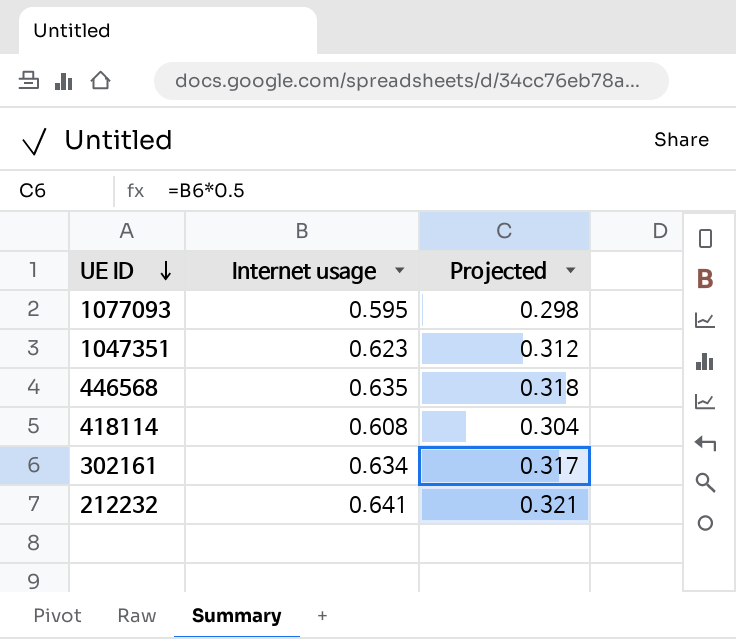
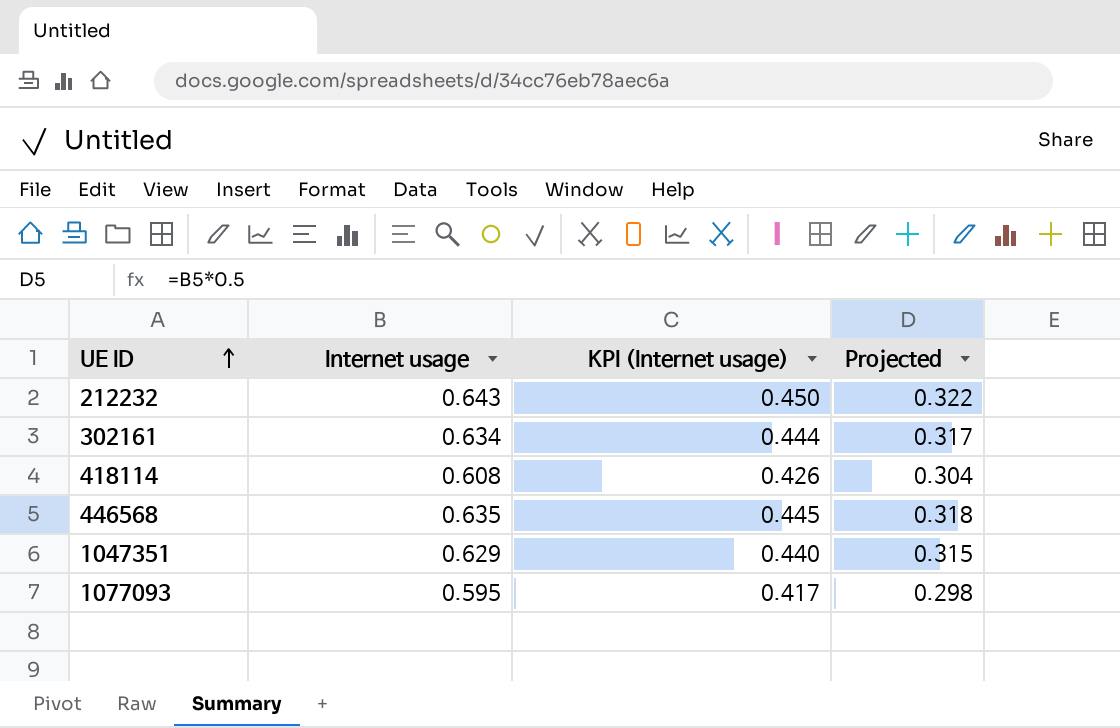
row order: UE ID descending -> UE ID ascending
column KPI (Internet usage) | formula: none -> [Internet usage] * 0.7
212232 | Internet usage: 0.641 -> 0.643
212232 | Projected: 0.321 -> 0.322
1047351 | Internet usage: 0.623 -> 0.629
1047351 | Projected: 0.312 -> 0.315

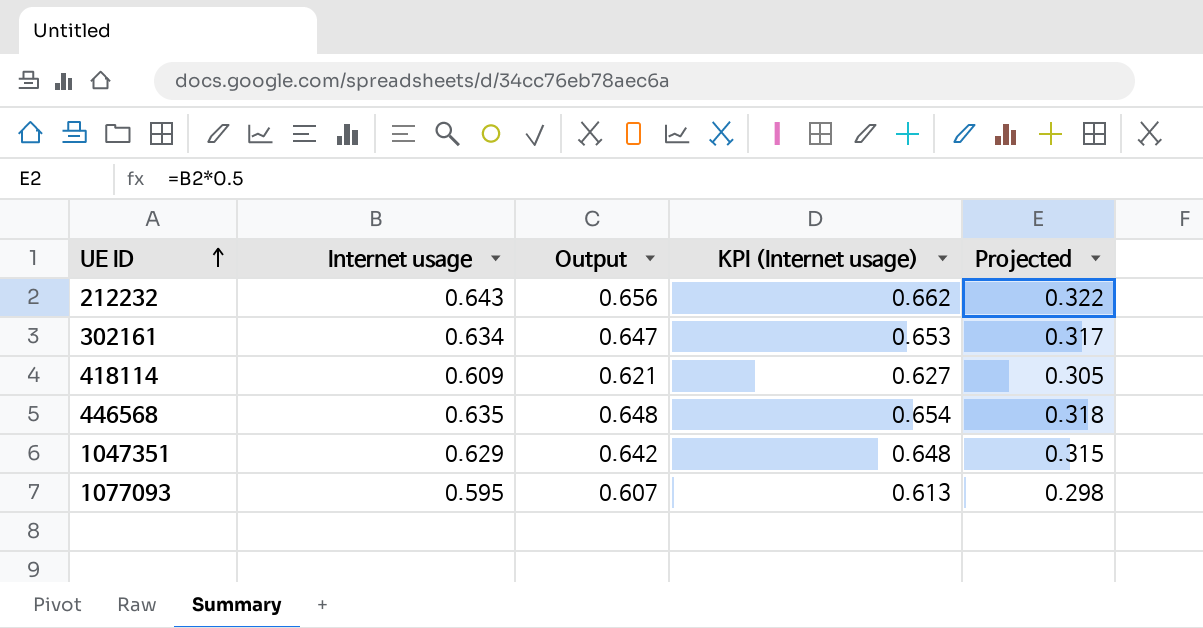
column Output | formula: none -> [Internet usage] * 1.02
column KPI (Internet usage) | formula: [Internet usage] * 0.7 -> [Internet usage] * 1.03
418114 | Internet usage: 0.608 -> 0.609
418114 | Projected: 0.304 -> 0.305

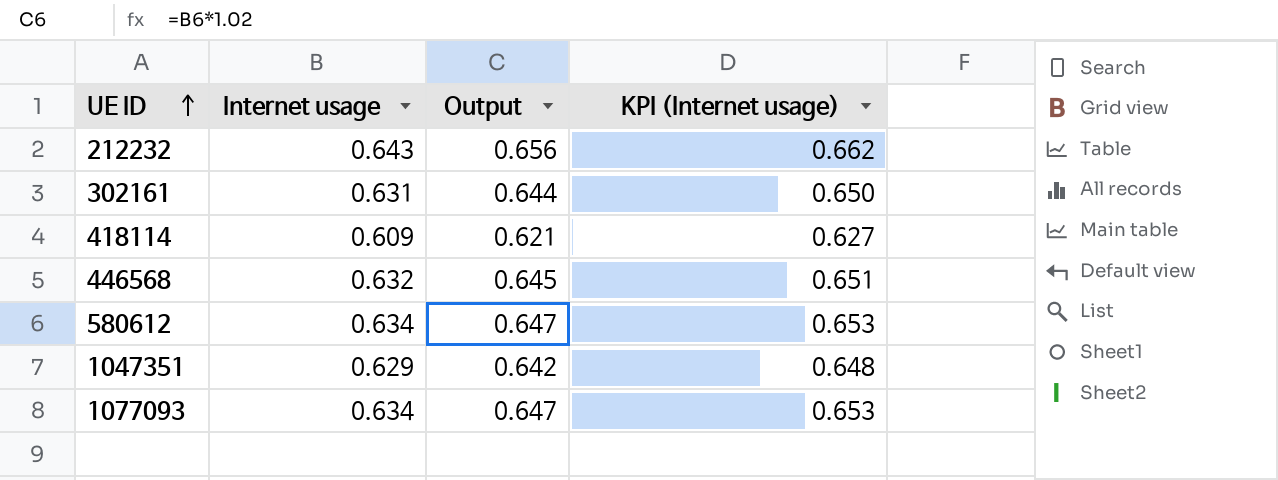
column Projected | formula: [Internet usage] * 0.5 -> none
302161 | Internet usage: 0.634 -> 0.631
302161 | Output: 0.647 -> 0.644
302161 | KPI (Internet usage): 0.653 -> 0.650
446568 | Internet usage: 0.635 -> 0.632
446568 | Output: 0.648 -> 0.645
446568 | KPI (Internet usage): 0.654 -> 0.651
row 580612: none -> 0.634 | 0.647 | 0.653
1077093 | Internet usage: 0.595 -> 0.634
1077093 | Output: 0.607 -> 0.647
1077093 | KPI (Internet usage): 0.613 -> 0.653

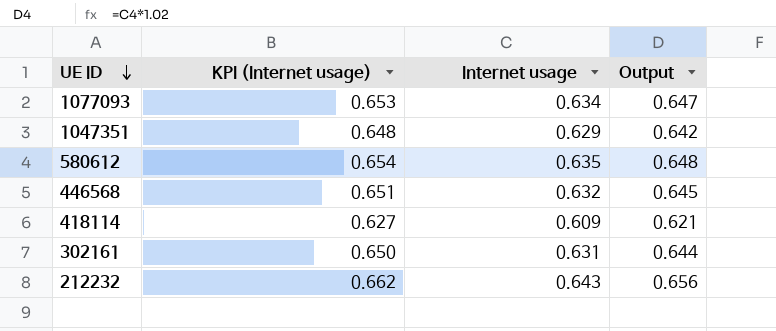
row order: UE ID ascending -> UE ID descending
column KPI (Internet usage) | position: 4 -> 2
580612 | KPI (Internet usage): 0.653 -> 0.654
580612 | Internet usage: 0.634 -> 0.635
580612 | Output: 0.647 -> 0.648

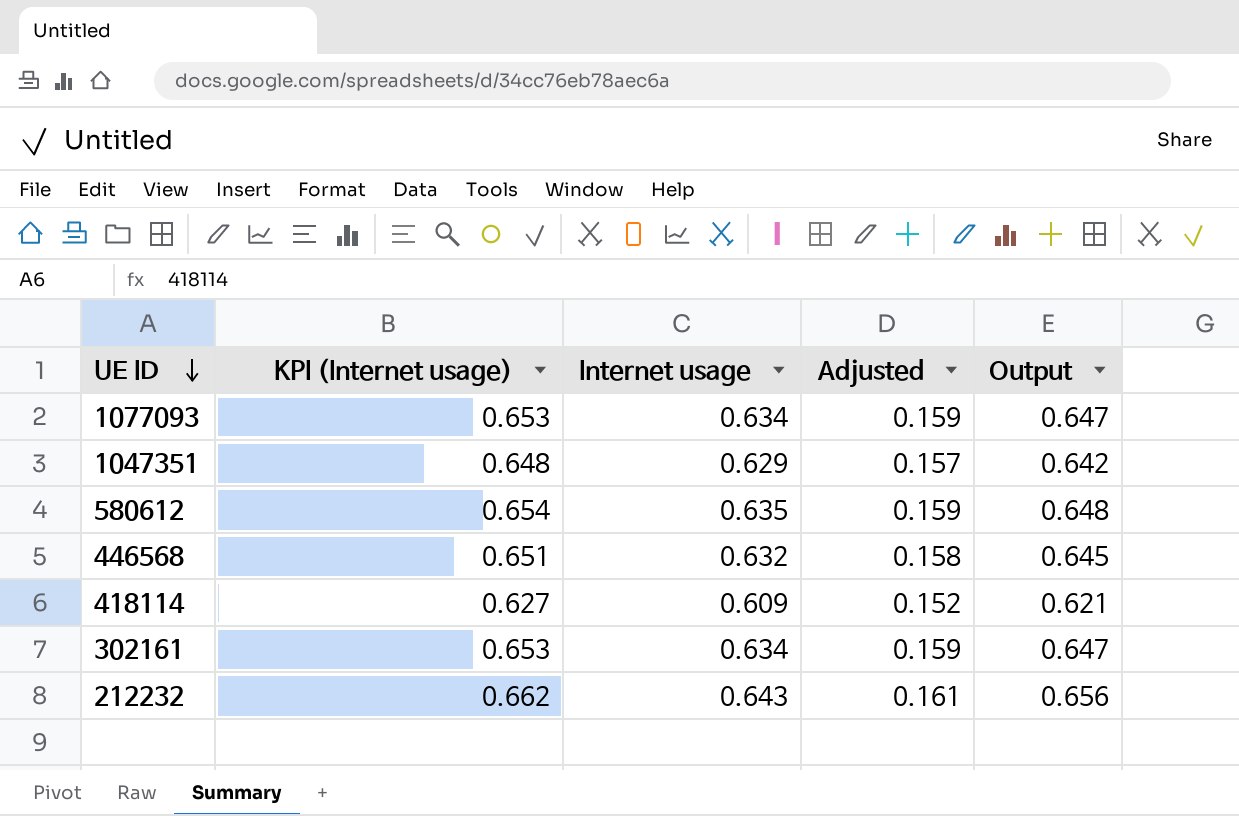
column Adjusted | formula: none -> [Internet usage] * 0.25
302161 | KPI (Internet usage): 0.650 -> 0.653
302161 | Internet usage: 0.631 -> 0.634
302161 | Output: 0.644 -> 0.647

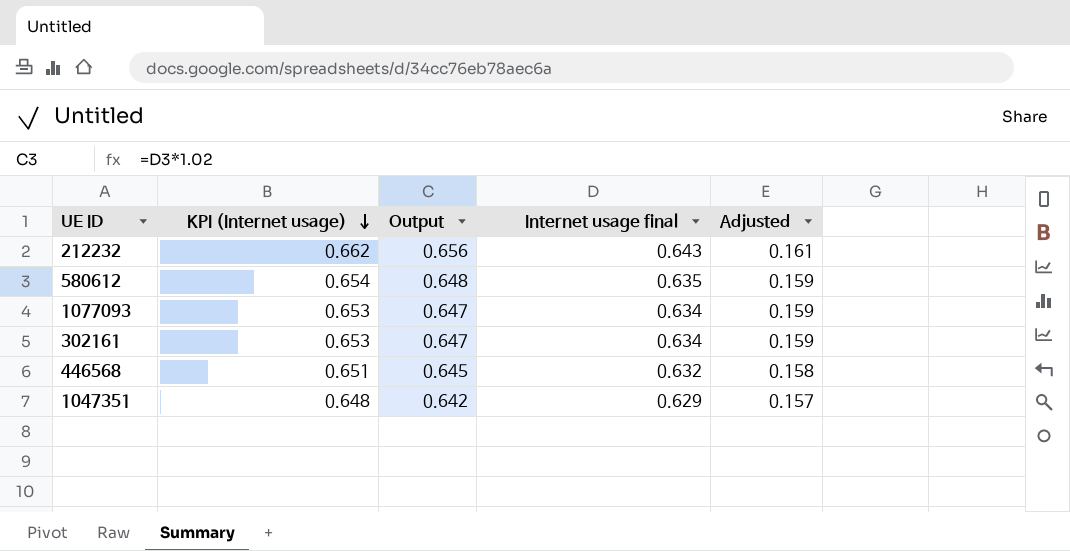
row order: UE ID descending -> KPI (Internet usage) descending
column Output | position: 5 -> 3
column name: Internet usage -> Internet usage final
row 418114: 0.627 | 0.609 | 0.152 | 0.621 -> none

